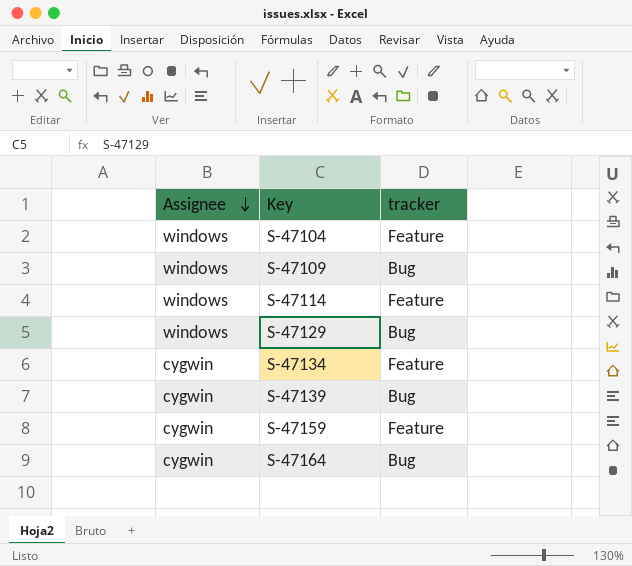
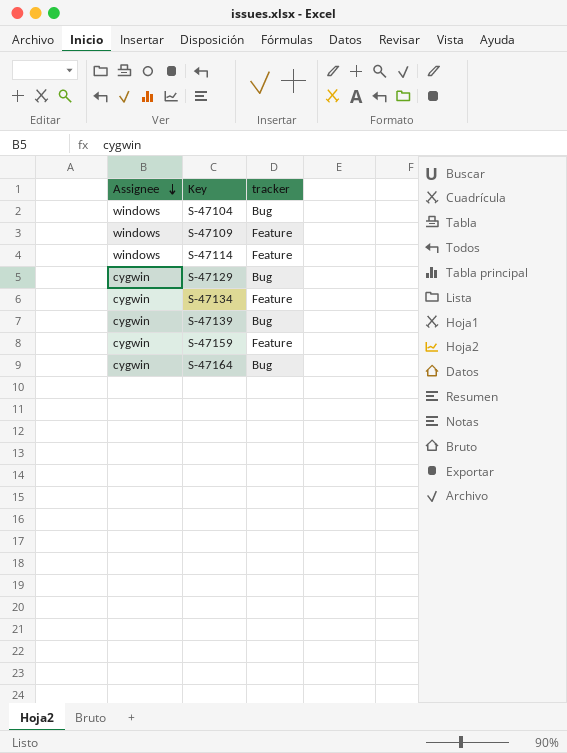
S-47104 | tracker: Feature -> Bug
S-47109 | tracker: Bug -> Feature
S-47129 | Assignee: windows -> cygwin

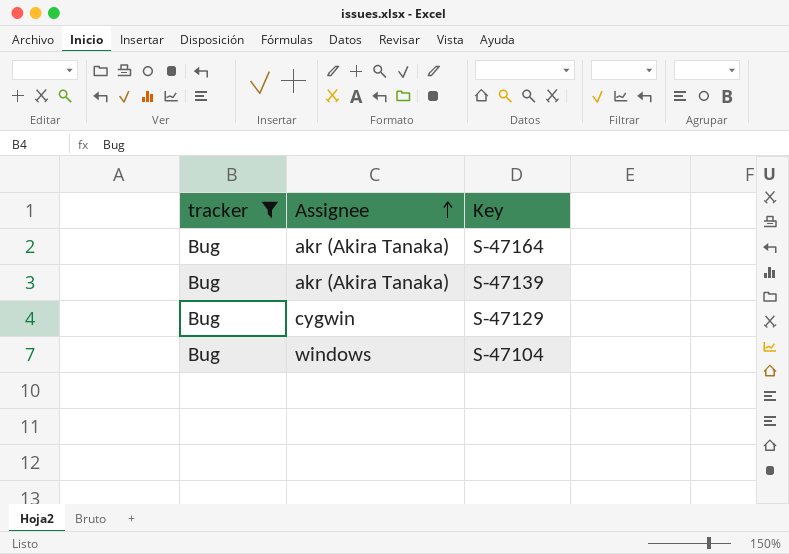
filter: none -> tracker = Bug
row order: Assignee descending -> Assignee ascending
column tracker | position: 3 -> 1
S-47164 | Assignee: cygwin -> akr (Akira Tanaka)
S-47139 | Assignee: cygwin -> akr (Akira Tanaka)

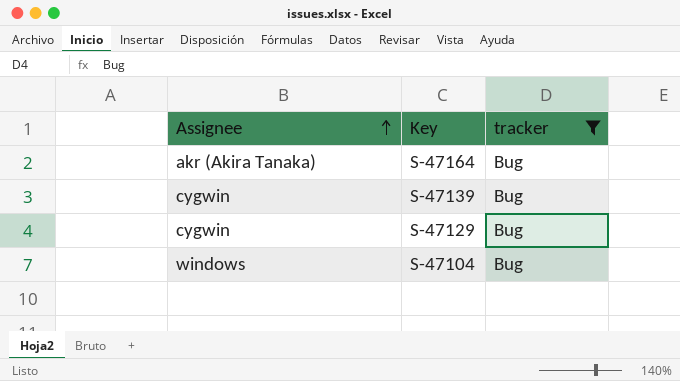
column tracker | position: 1 -> 3
S-47139 | Assignee: akr (Akira Tanaka) -> cygwin

